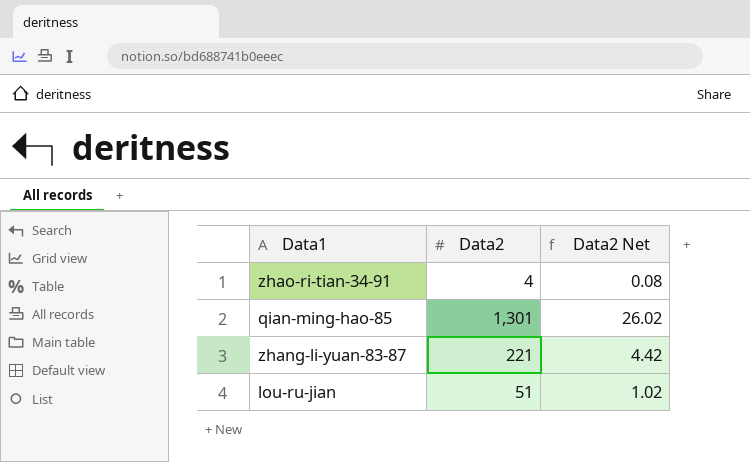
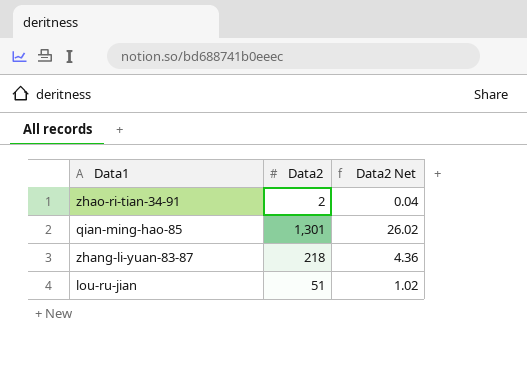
zhao-ri-tian-34-91 | Data2: 4 -> 2
zhao-ri-tian-34-91 | Data2 Net: 0.08 -> 0.04
zhang-li-yuan-83-87 | Data2: 221 -> 218
zhang-li-yuan-83-87 | Data2 Net: 4.42 -> 4.36

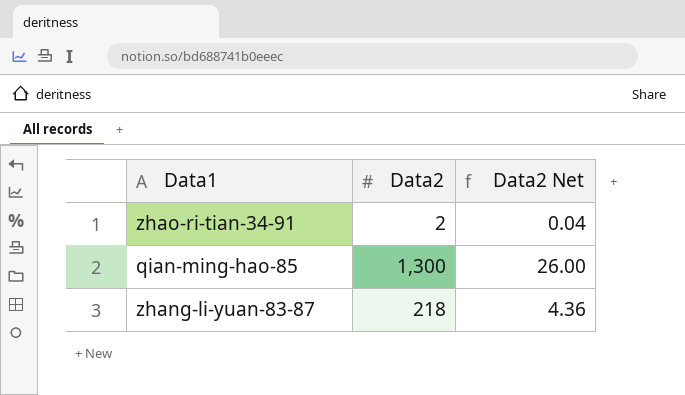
row lou-ru-jian: 51 | 1.02 -> none
qian-ming-hao-85 | Data2: 1,301 -> 1,300
qian-ming-hao-85 | Data2 Net: 26.02 -> 26.00

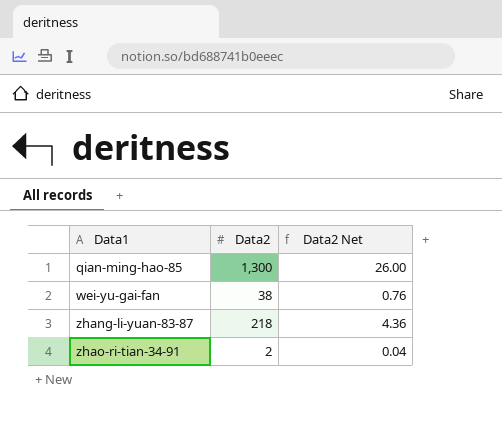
row order: none -> Data1 ascending
row wei-yu-gai-fan: none -> 38 | 0.76

